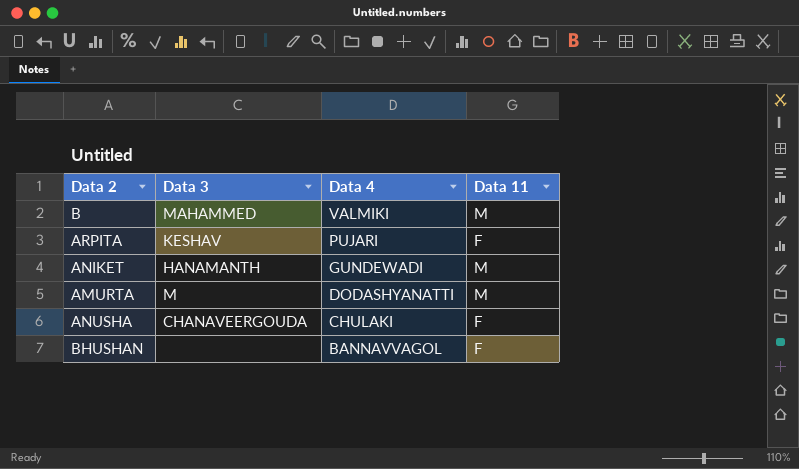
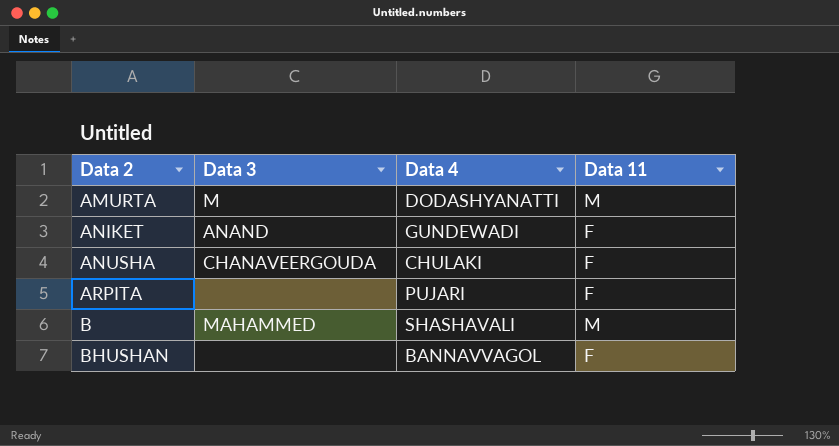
row order: Data 4 descending -> Data 2 ascending
ANIKET | Data 3: HANAMANTH -> ANAND
ANIKET | Data 11: M -> F
ARPITA | Data 3: KESHAV -> none
B | Data 4: VALMIKI -> SHASHAVALI

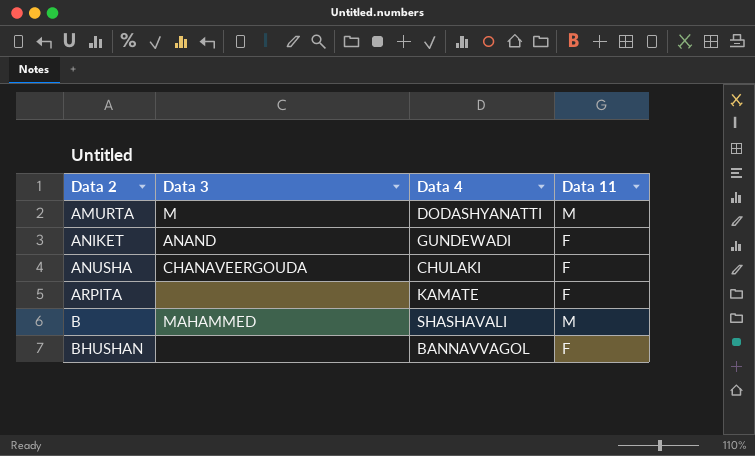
ARPITA | Data 4: PUJARI -> KAMATE

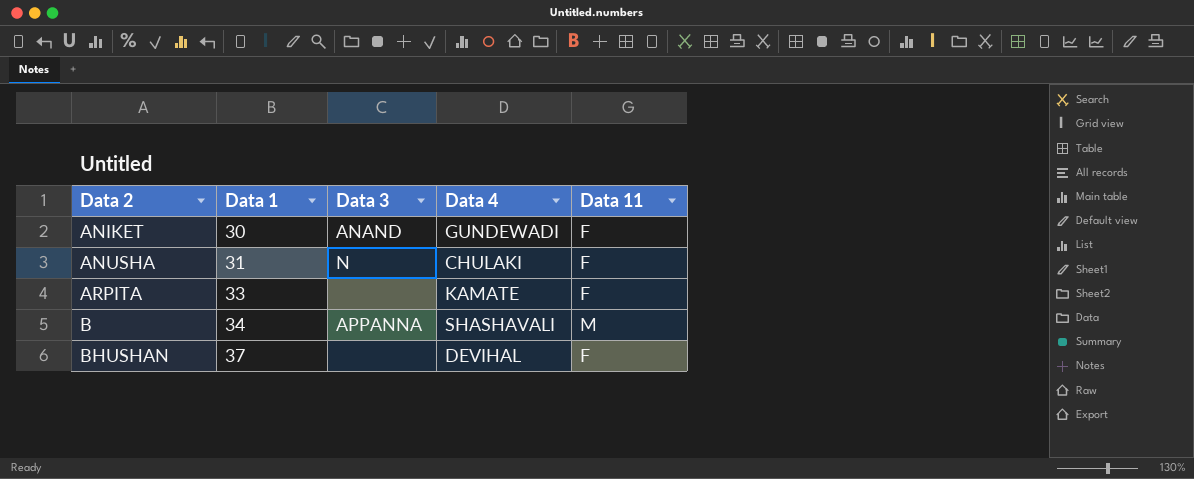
column Data 1 | position: none -> 2
row AMURTA: M | DODASHYANATTI | M -> none
ANUSHA | Data 3: CHANAVEERGOUDA -> N
B | Data 3: MAHAMMED -> APPANNA
BHUSHAN | Data 4: BANNAVVAGOL -> DEVIHAL

